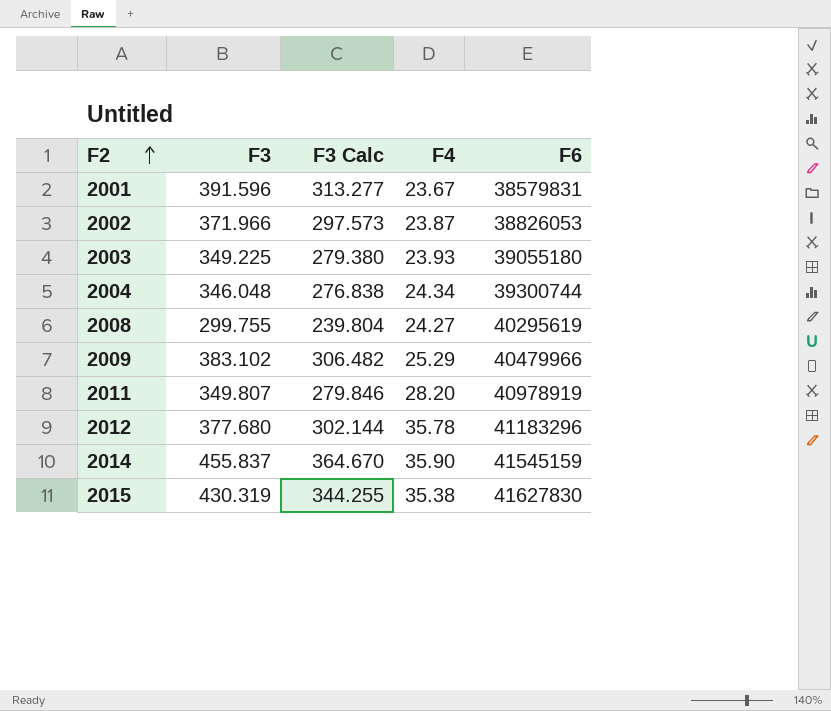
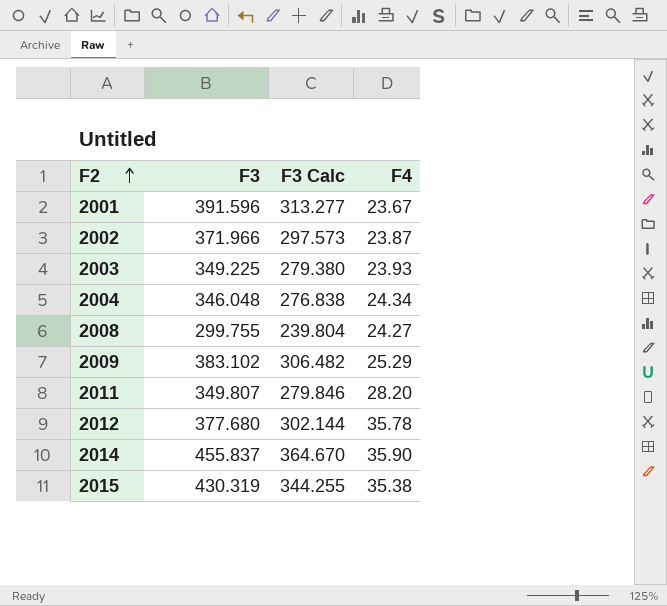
column F6 | position: 5 -> none

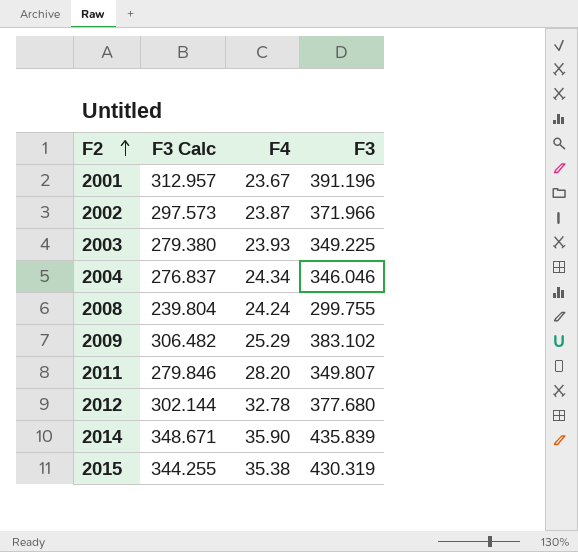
column F3 | position: 2 -> 4
2001 | F3 Calc: 313.277 -> 312.957
2001 | F3: 391.596 -> 391.196
2004 | F3 Calc: 276.838 -> 276.837
2004 | F3: 346.048 -> 346.046
2008 | F4: 24.27 -> 24.24
2012 | F4: 35.78 -> 32.78
2014 | F3 Calc: 364.670 -> 348.671
2014 | F3: 455.837 -> 435.839

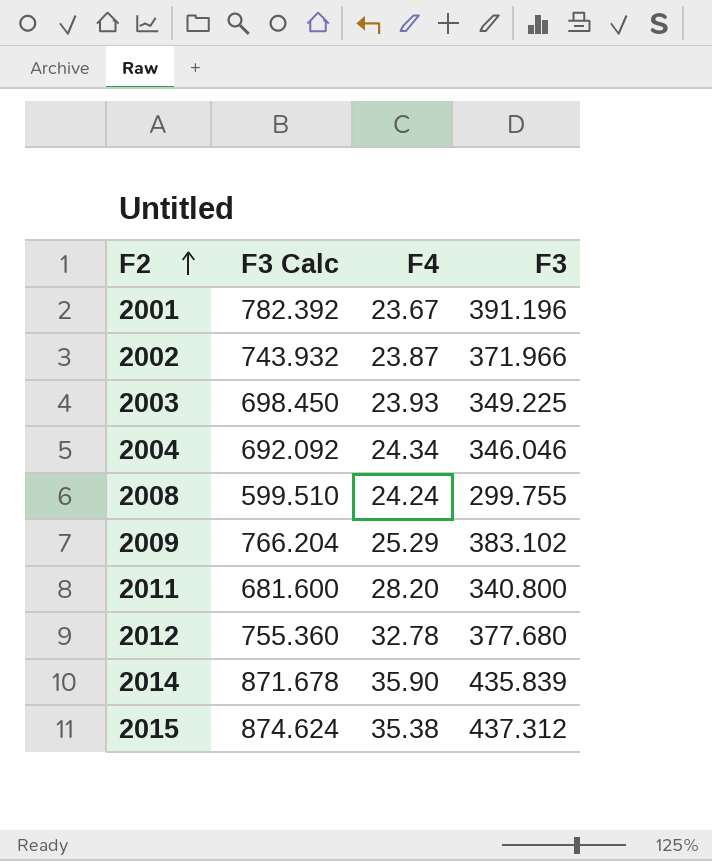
column F3 Calc | formula: [F3] * 0.8 -> [F3] * 2
2011 | F3: 349.807 -> 340.800
2015 | F3: 430.319 -> 437.312

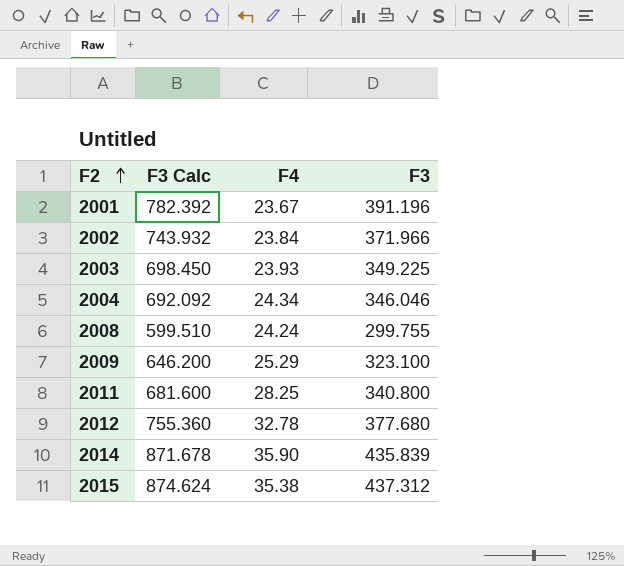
2002 | F4: 23.87 -> 23.84
2009 | F3 Calc: 766.204 -> 646.200
2009 | F3: 383.102 -> 323.100
2011 | F4: 28.20 -> 28.25

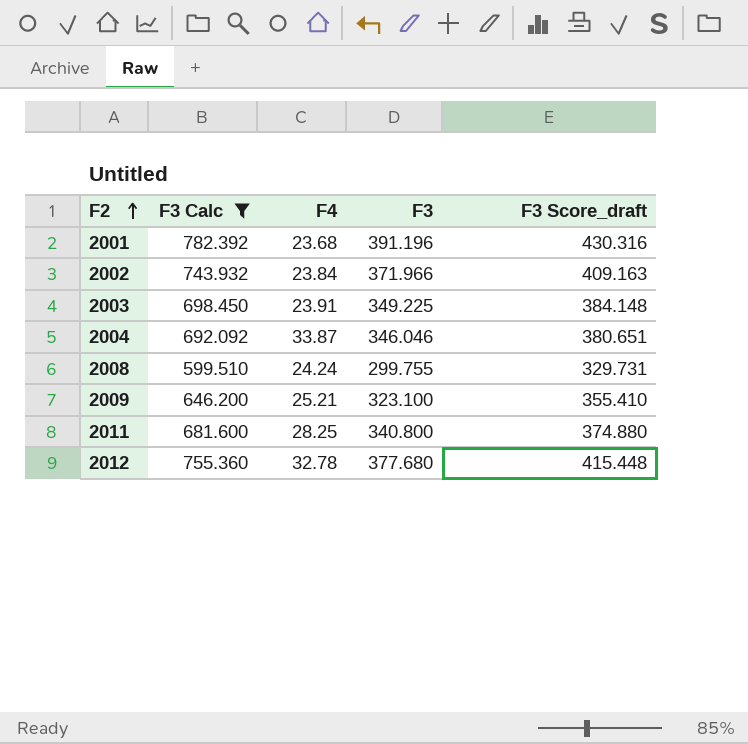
filter: none -> F3 Calc <= 782.392
column F3 Score_draft | formula: none -> [F3] * 1.1
2001 | F4: 23.67 -> 23.68
2003 | F4: 23.93 -> 23.91
2004 | F4: 24.34 -> 33.87
2009 | F4: 25.29 -> 25.21

